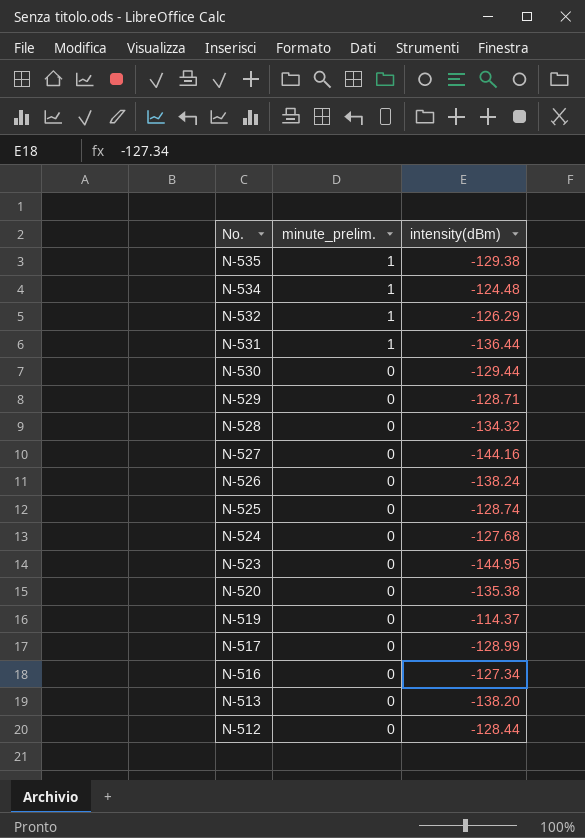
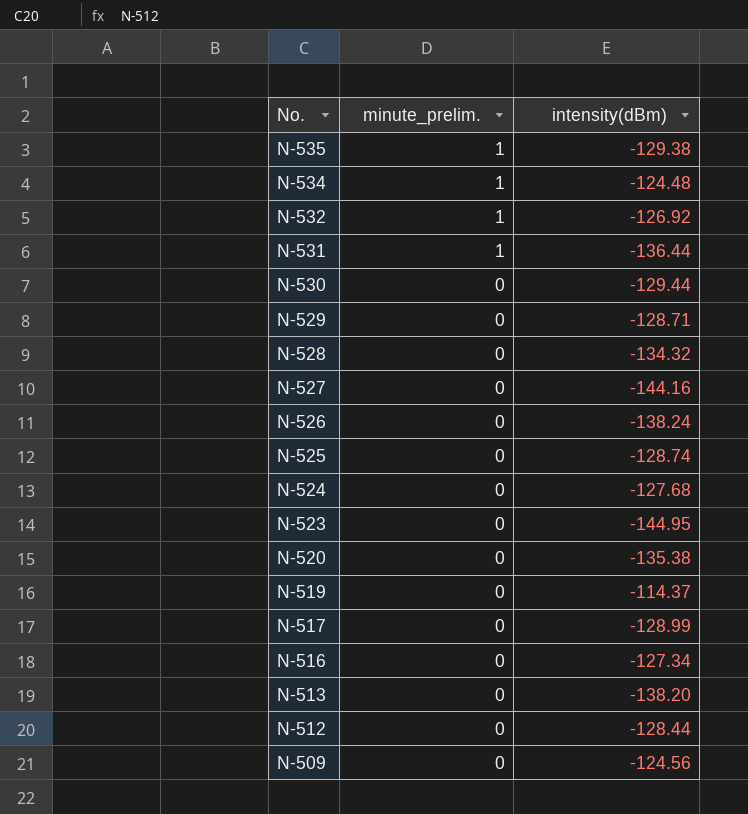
N-532 | intensity(dBm): -126.29 -> -126.92
row N-509: none -> 0 | -124.56

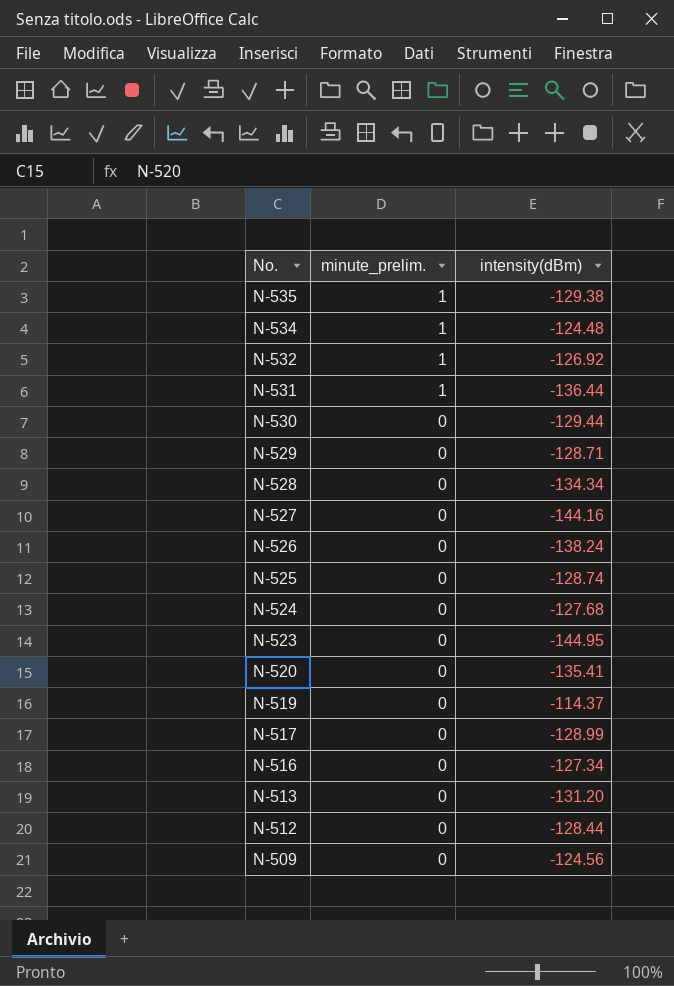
N-528 | intensity(dBm): -134.32 -> -134.34
N-520 | intensity(dBm): -135.38 -> -135.41
N-513 | intensity(dBm): -138.20 -> -131.20

